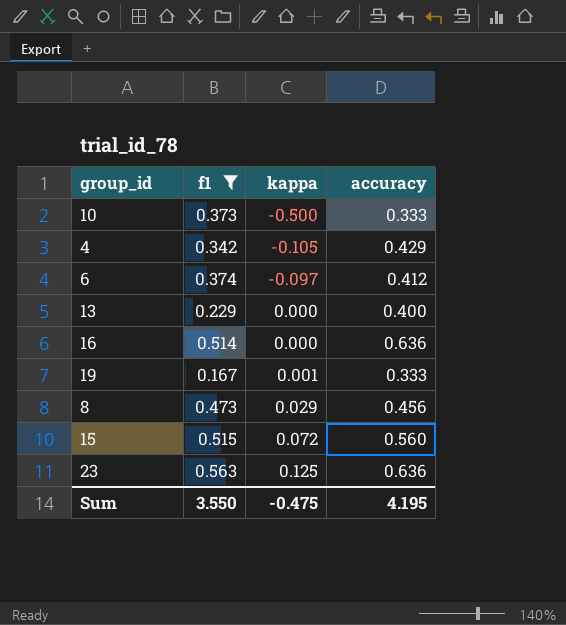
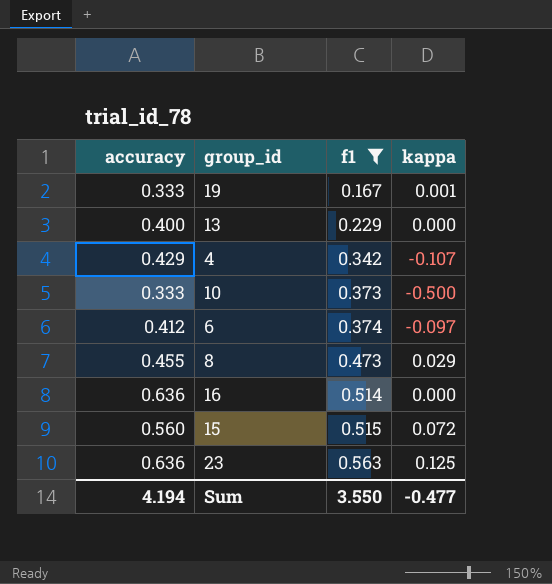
row order: kappa ascending -> f1 ascending
column accuracy | position: 4 -> 1
4 | kappa: -0.105 -> -0.107
8 | accuracy: 0.456 -> 0.455
Sum | accuracy: 4.195 -> 4.194
Sum | kappa: -0.475 -> -0.477

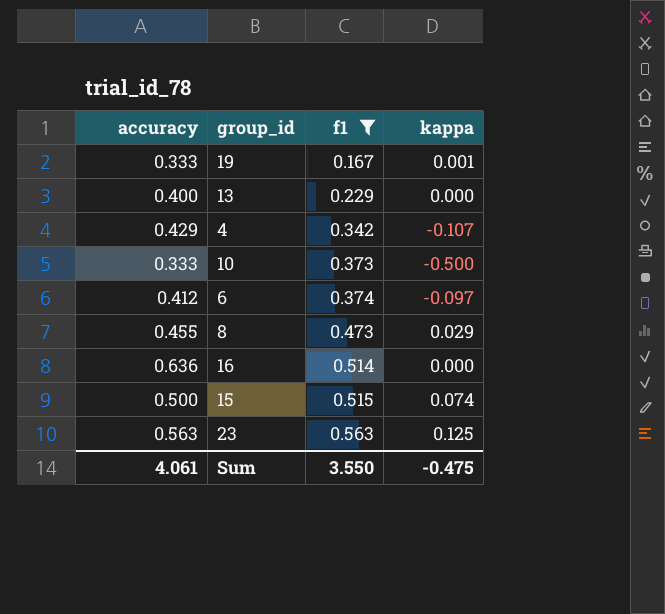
15 | accuracy: 0.560 -> 0.500
15 | kappa: 0.072 -> 0.074
23 | accuracy: 0.636 -> 0.563
Sum | accuracy: 4.194 -> 4.061
Sum | kappa: -0.477 -> -0.475

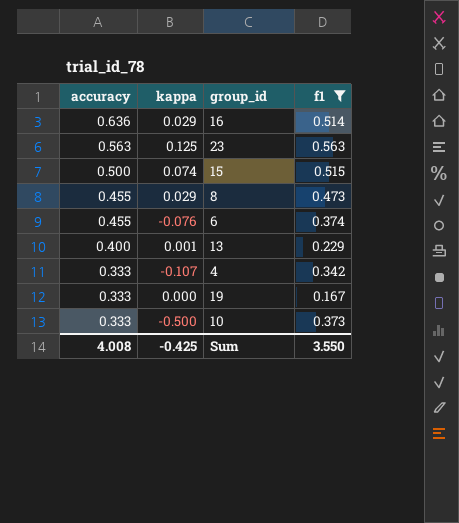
row order: f1 ascending -> accuracy descending
column kappa | position: 4 -> 2
16 | kappa: 0.000 -> 0.029
6 | accuracy: 0.412 -> 0.455
6 | kappa: -0.097 -> -0.076
13 | kappa: 0.000 -> 0.001
4 | accuracy: 0.429 -> 0.333
19 | kappa: 0.001 -> 0.000
Sum | accuracy: 4.061 -> 4.008
Sum | kappa: -0.475 -> -0.425

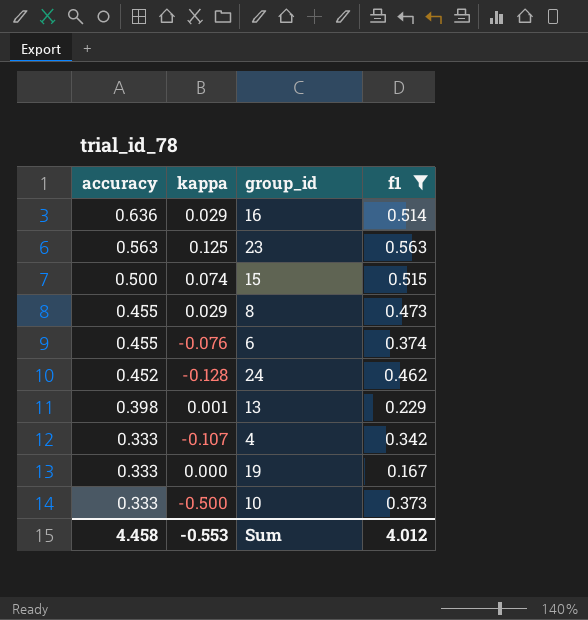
row 24: none -> 0.452 | -0.128 | 0.462
13 | accuracy: 0.400 -> 0.398
Sum | accuracy: 4.008 -> 4.458
Sum | kappa: -0.425 -> -0.553
Sum | f1: 3.550 -> 4.012

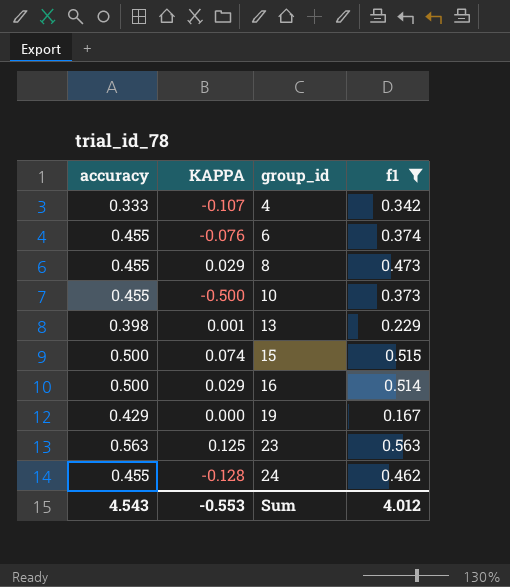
row order: accuracy descending -> group_id ascending
column name: kappa -> KAPPA
10 | accuracy: 0.333 -> 0.455
16 | accuracy: 0.636 -> 0.500
19 | accuracy: 0.333 -> 0.429
24 | accuracy: 0.452 -> 0.455
Sum | accuracy: 4.458 -> 4.543

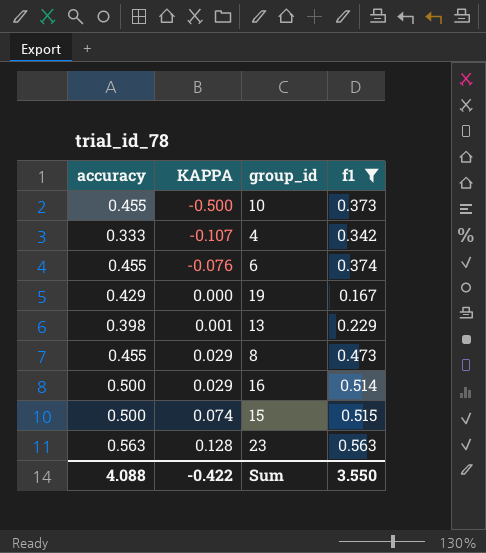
row order: group_id ascending -> KAPPA ascending
row 24: 0.455 | -0.128 | 0.462 -> none
23 | KAPPA: 0.125 -> 0.128
Sum | accuracy: 4.543 -> 4.088
Sum | KAPPA: -0.553 -> -0.422
Sum | f1: 4.012 -> 3.550

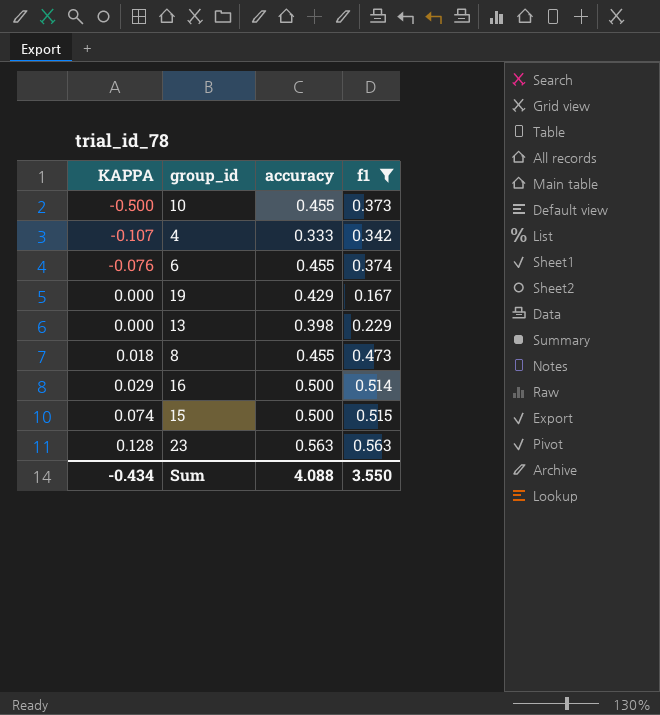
column accuracy | position: 1 -> 3
13 | KAPPA: 0.001 -> 0.000
8 | KAPPA: 0.029 -> 0.018
Sum | KAPPA: -0.422 -> -0.434

